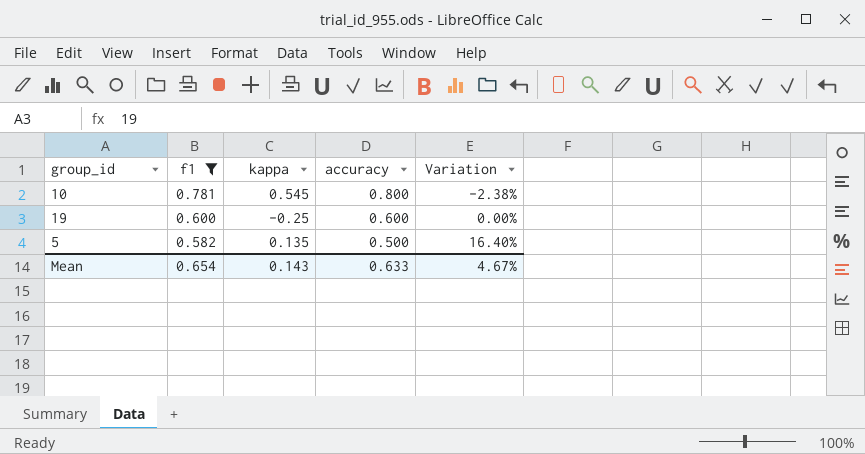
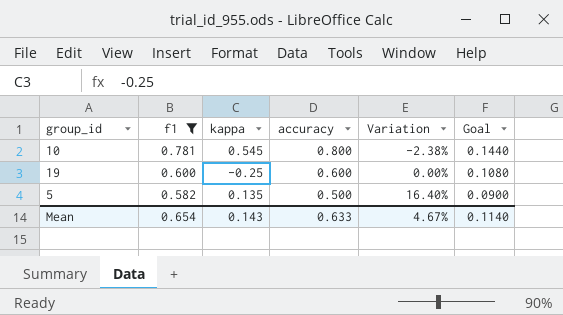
column Goal | formula: none -> [accuracy] * 0.18

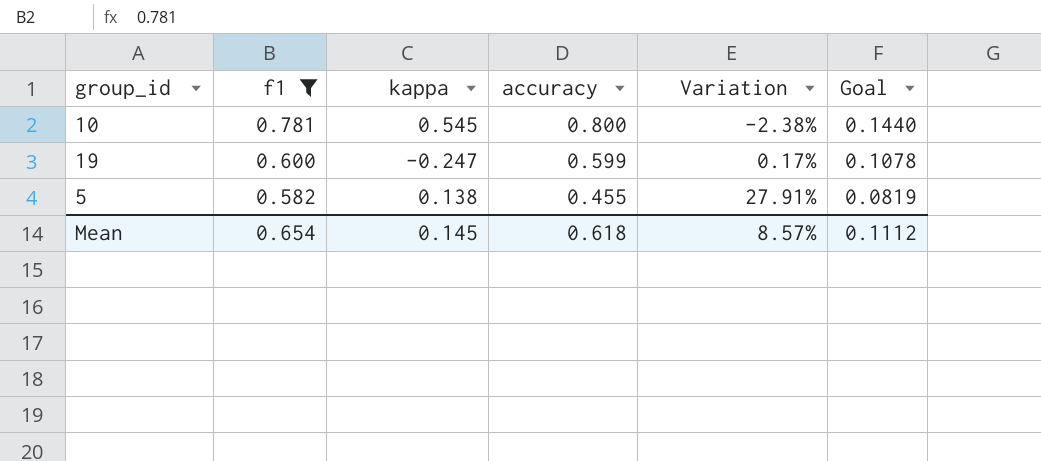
19 | kappa: -0.25 -> -0.247
19 | accuracy: 0.600 -> 0.599
19 | Variation: 0.00% -> 0.17%
19 | Goal: 0.1080 -> 0.1078
5 | kappa: 0.135 -> 0.138
5 | accuracy: 0.500 -> 0.455
5 | Variation: 16.40% -> 27.91%
5 | Goal: 0.0900 -> 0.0819
Mean | kappa: 0.143 -> 0.145
Mean | accuracy: 0.633 -> 0.618
Mean | Variation: 4.67% -> 8.57%
Mean | Goal: 0.1140 -> 0.1112

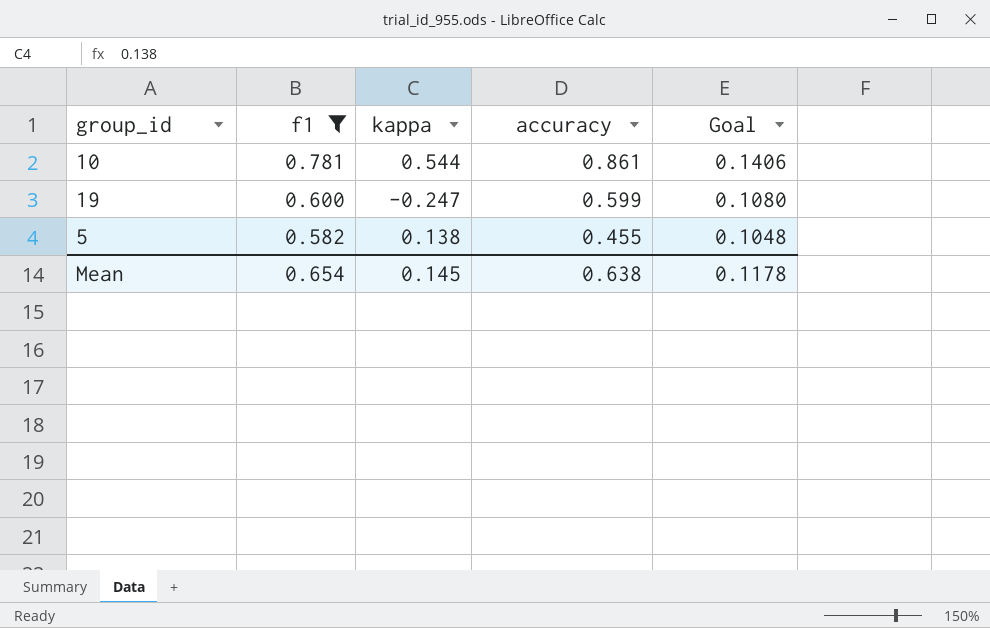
column Variation | formula: ([f1] - [accuracy]) / [accuracy] -> none
column Goal | formula: [accuracy] * 0.18 -> [f1] * 0.18
10 | kappa: 0.545 -> 0.544
10 | accuracy: 0.800 -> 0.861
Mean | accuracy: 0.618 -> 0.638
Mean | Goal: 0.1112 -> 0.1178

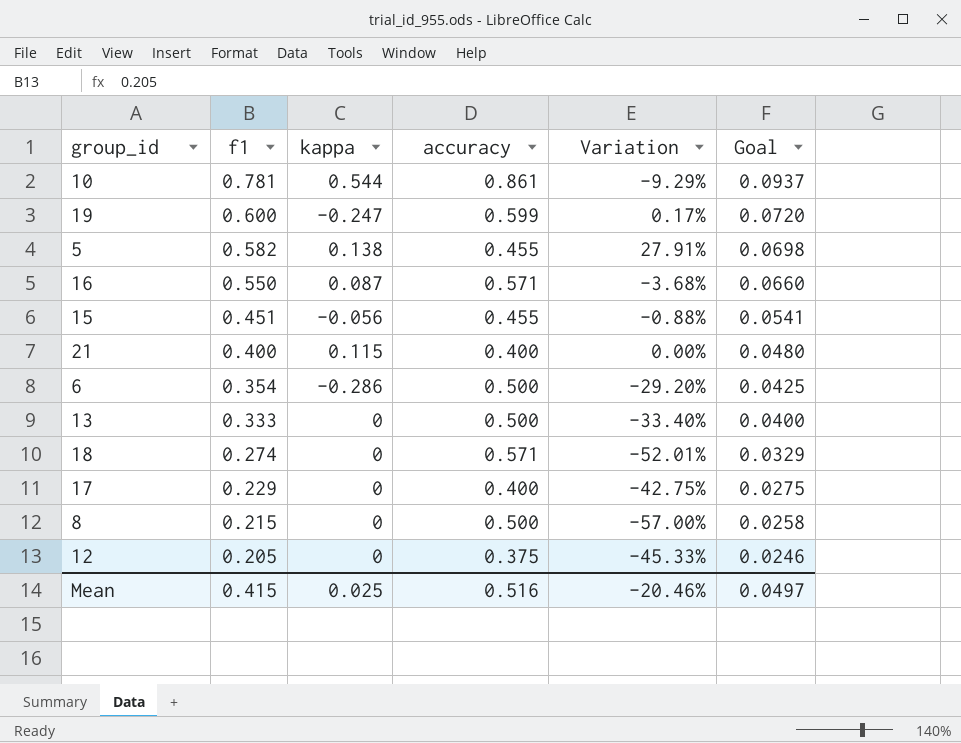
filter: f1 >= 0.582 -> none
column Variation | formula: none -> ([f1] - [accuracy]) / [accuracy]
column Goal | formula: [f1] * 0.18 -> [f1] * 0.12
Mean | f1: 0.654 -> 0.415
Mean | kappa: 0.145 -> 0.025
Mean | accuracy: 0.638 -> 0.516
Mean | Goal: 0.1178 -> 0.0497

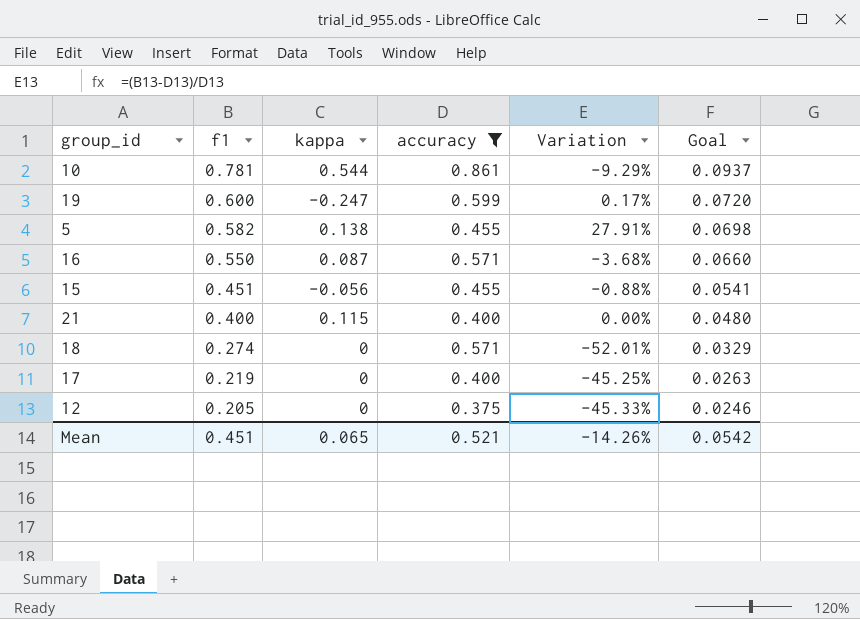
filter: none -> accuracy != 0.500
17 | f1: 0.229 -> 0.219
17 | Variation: -42.75% -> -45.25%
17 | Goal: 0.0275 -> 0.0263
Mean | f1: 0.415 -> 0.451
Mean | kappa: 0.025 -> 0.065
Mean | accuracy: 0.516 -> 0.521
Mean | Variation: -20.46% -> -14.26%
Mean | Goal: 0.0497 -> 0.0542

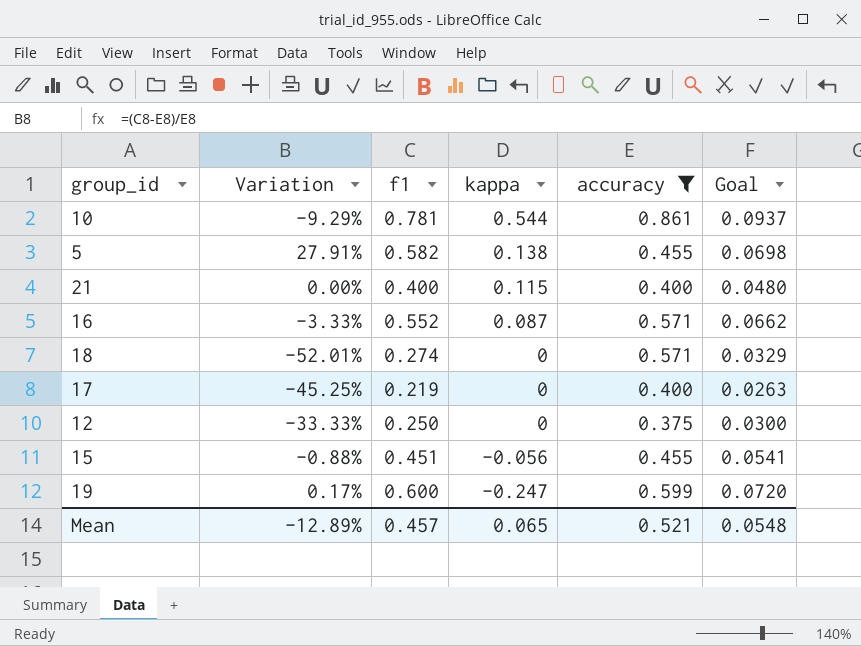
row order: f1 descending -> kappa descending
column Variation | position: 5 -> 2
16 | Variation: -3.68% -> -3.33%
16 | f1: 0.550 -> 0.552
16 | Goal: 0.0660 -> 0.0662
12 | Variation: -45.33% -> -33.33%
12 | f1: 0.205 -> 0.250
12 | Goal: 0.0246 -> 0.0300
Mean | Variation: -14.26% -> -12.89%
Mean | f1: 0.451 -> 0.457
Mean | Goal: 0.0542 -> 0.0548

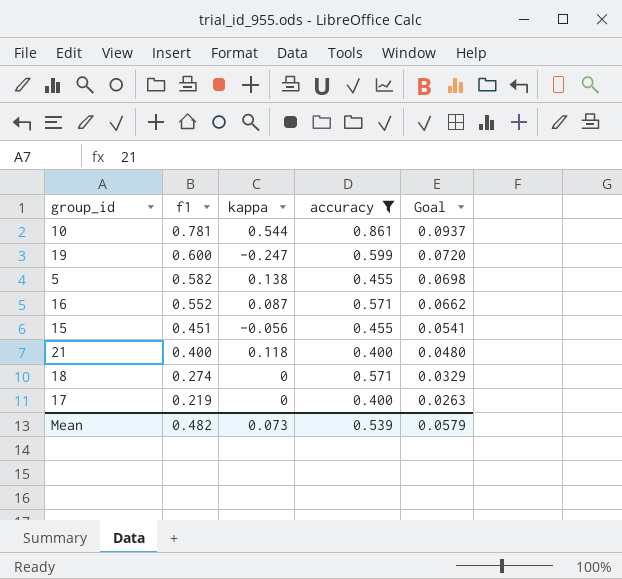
row order: kappa descending -> f1 descending
column Variation | formula: ([f1] - [accuracy]) / [accuracy] -> none
row 12: -33.33% | 0.250 | 0 | 0.375 | 0.0300 -> none
21 | kappa: 0.115 -> 0.118
Mean | f1: 0.457 -> 0.482
Mean | kappa: 0.065 -> 0.073
Mean | accuracy: 0.521 -> 0.539
Mean | Goal: 0.0548 -> 0.0579

